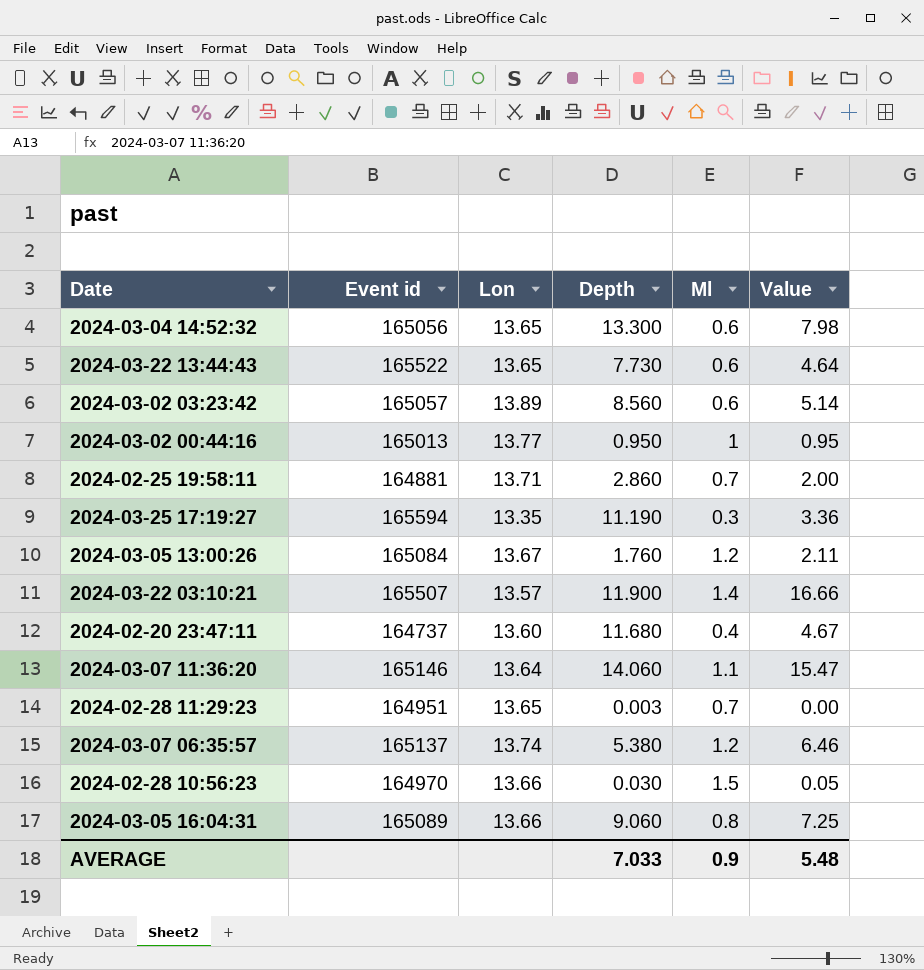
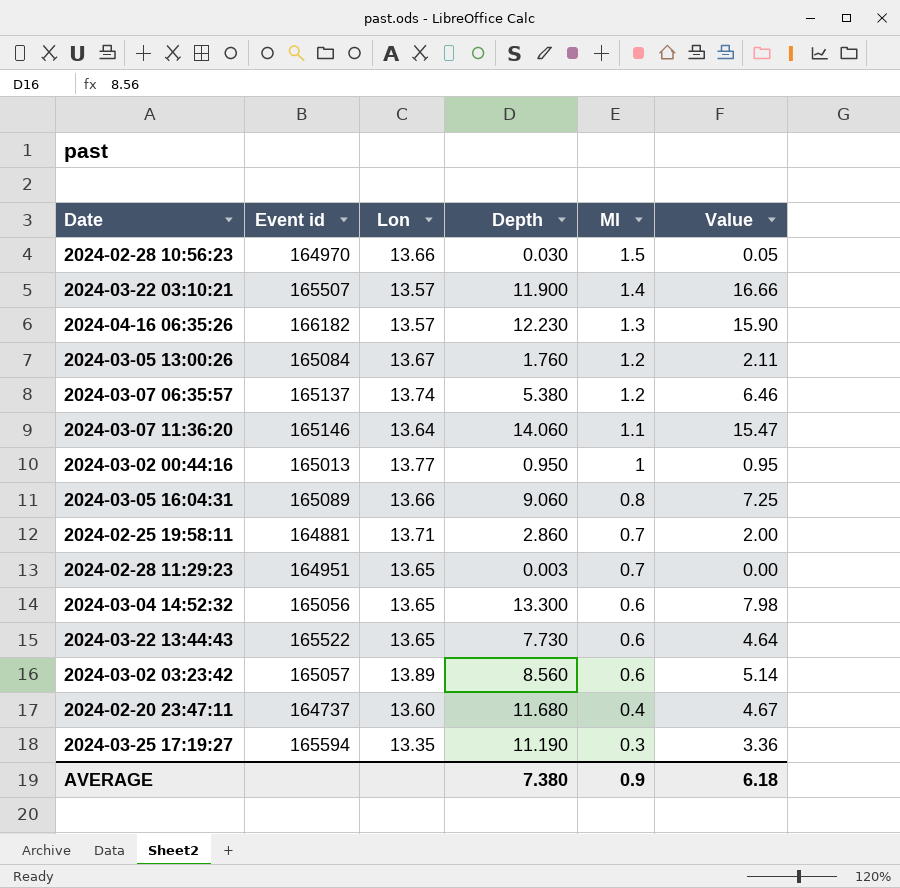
row order: none -> Ml descending
row 2024-04-16 06:35:26: none -> 166182 | 13.57 | 12.230 | 1.3 | 15.90
AVERAGE | Depth: 7.033 -> 7.380
AVERAGE | Value: 5.48 -> 6.18

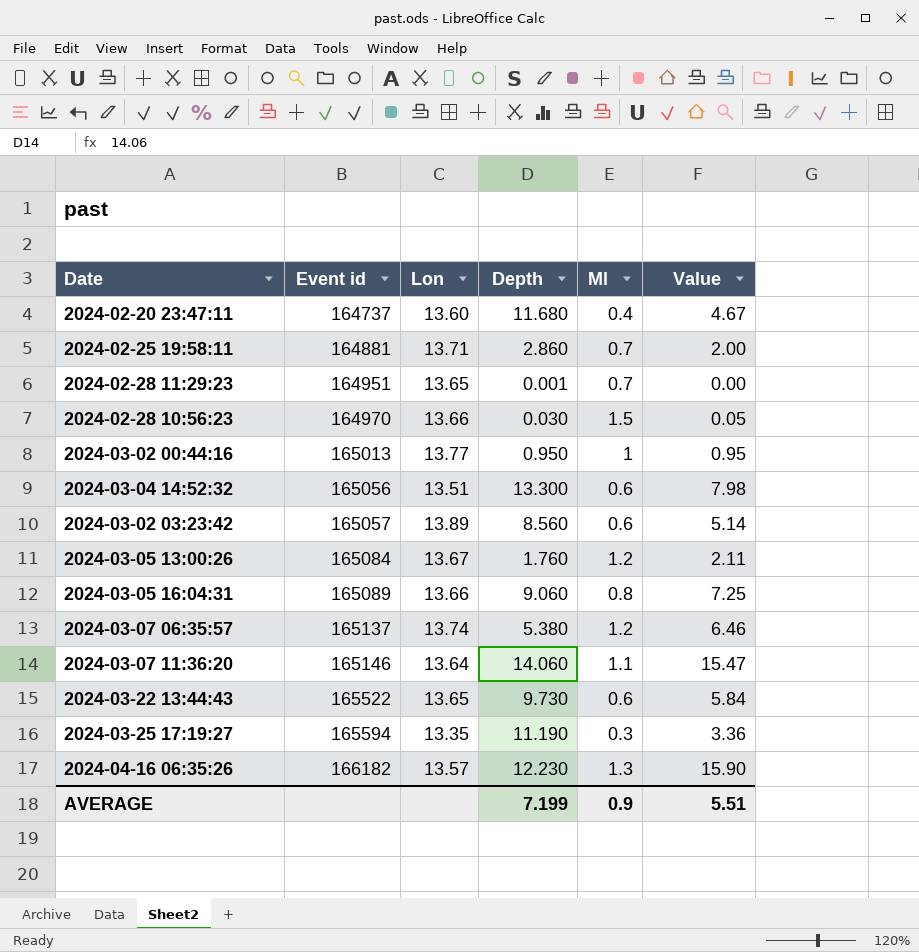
row order: Ml descending -> Event id ascending
row 2024-03-22 03:10:21: 165507 | 13.57 | 11.900 | 1.4 | 16.66 -> none
2024-02-28 11:29:23 | Depth: 0.003 -> 0.001
2024-03-04 14:52:32 | Lon: 13.65 -> 13.51
2024-03-22 13:44:43 | Depth: 7.730 -> 9.730
2024-03-22 13:44:43 | Value: 4.64 -> 5.84
AVERAGE | Depth: 7.380 -> 7.199
AVERAGE | Value: 6.18 -> 5.51

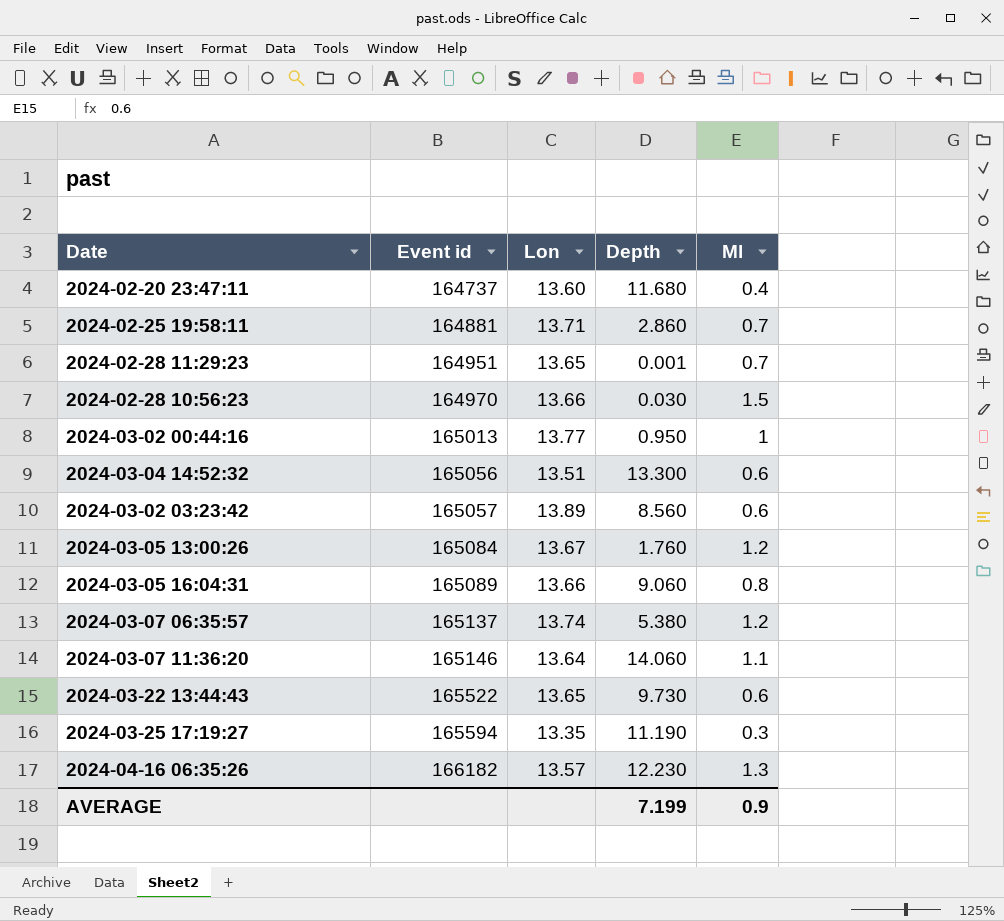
column Value | formula: [Depth] * [Ml] -> none

